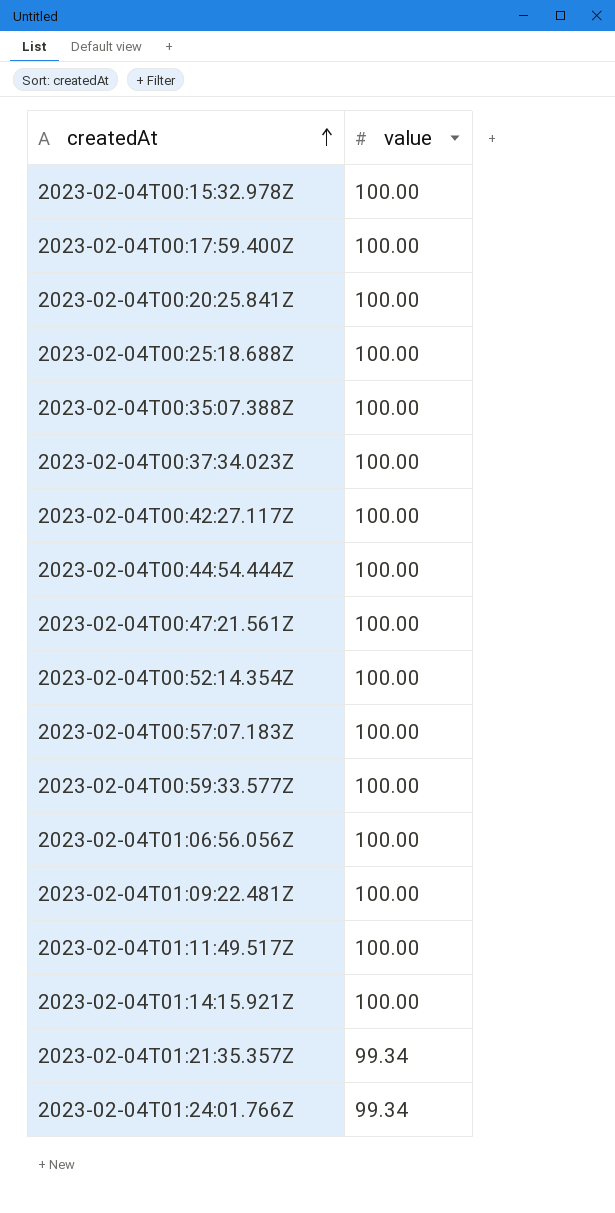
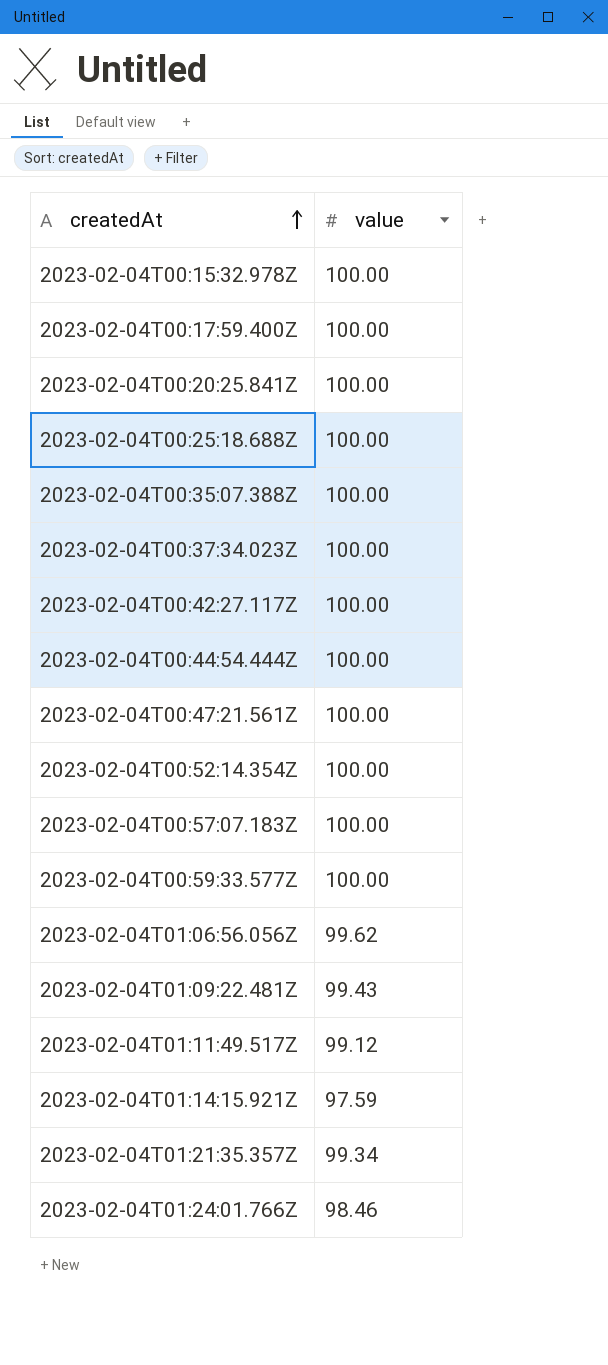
2023-02-04T01:06:56.056Z | value: 100.00 -> 99.62
2023-02-04T01:09:22.481Z | value: 100.00 -> 99.43
2023-02-04T01:11:49.517Z | value: 100.00 -> 99.12
2023-02-04T01:14:15.921Z | value: 100.00 -> 97.59
2023-02-04T01:24:01.766Z | value: 99.34 -> 98.46

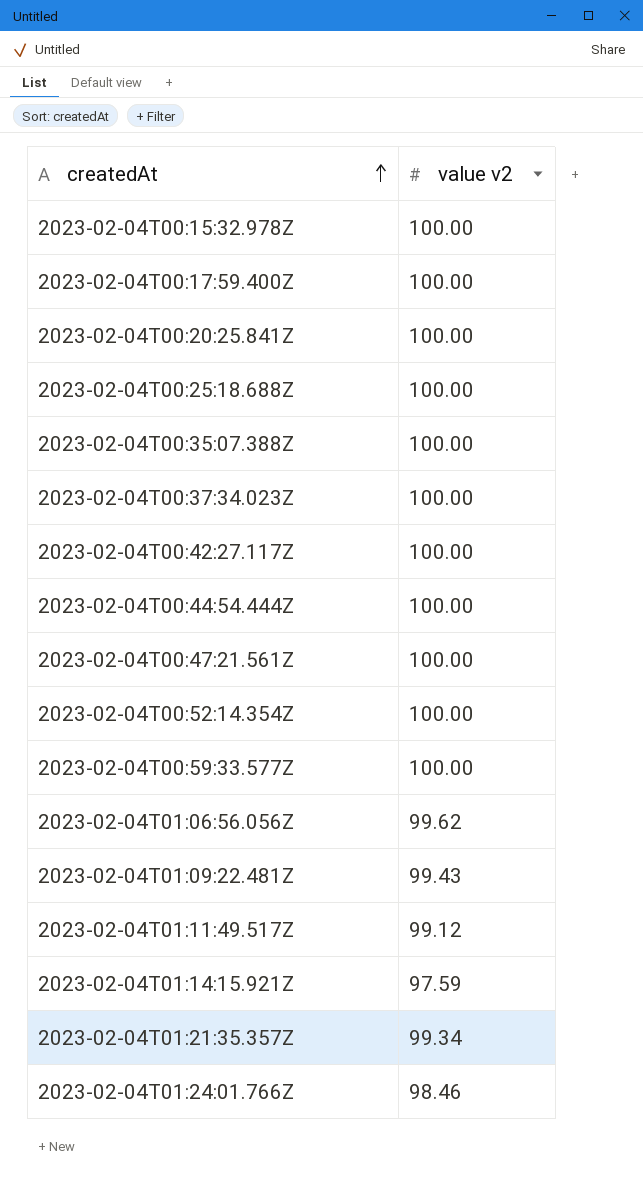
column name: value -> value v2
row 2023-02-04T00:57:07.183Z: 100.00 -> none

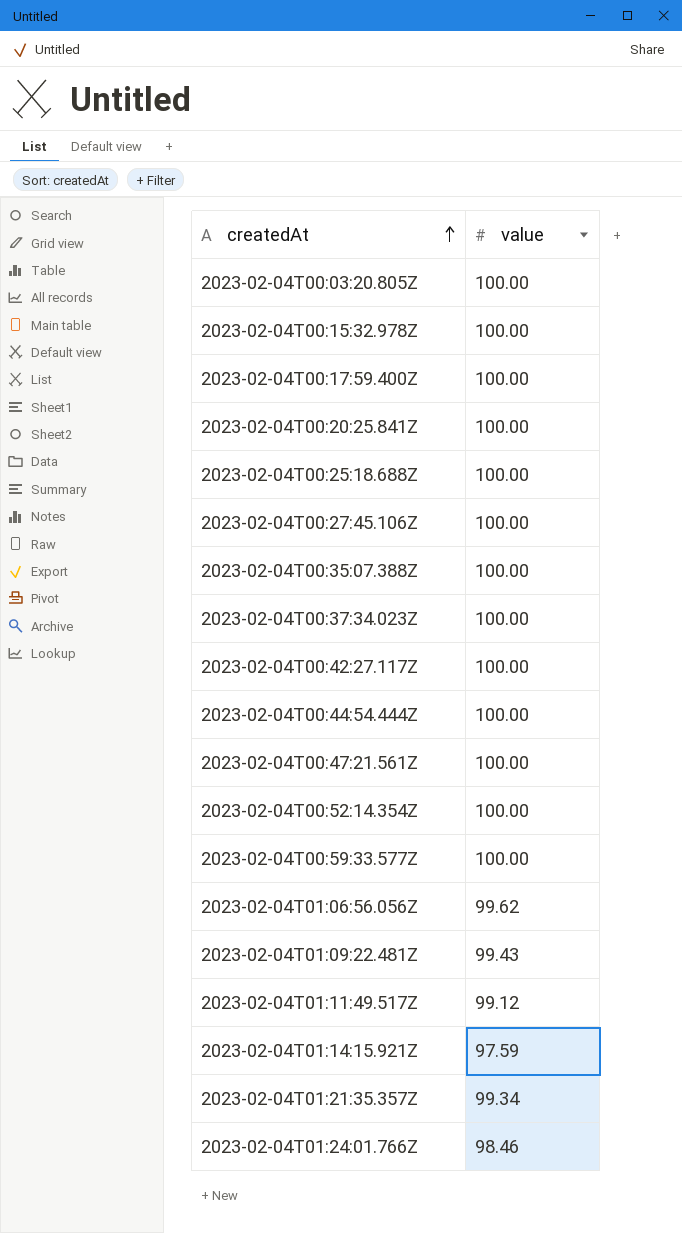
column name: value v2 -> value
row 2023-02-04T00:03:20.805Z: none -> 100.00
row 2023-02-04T00:27:45.106Z: none -> 100.00

